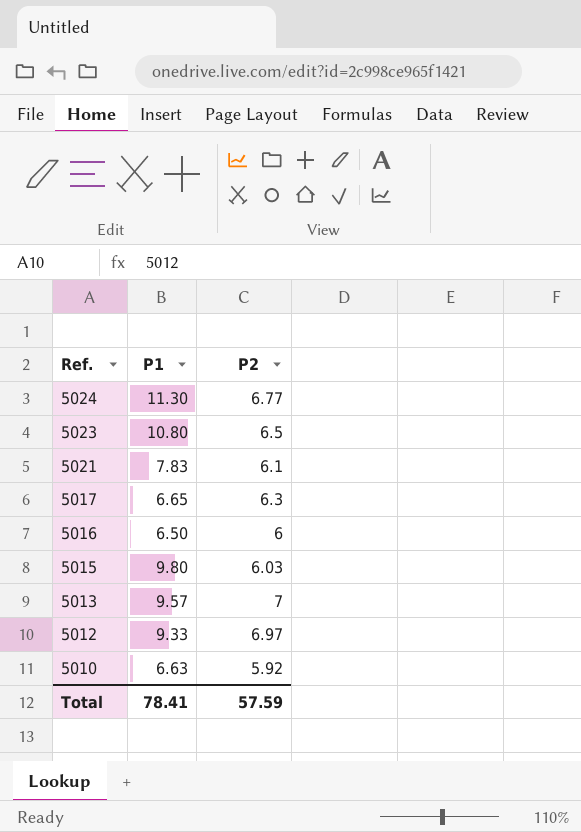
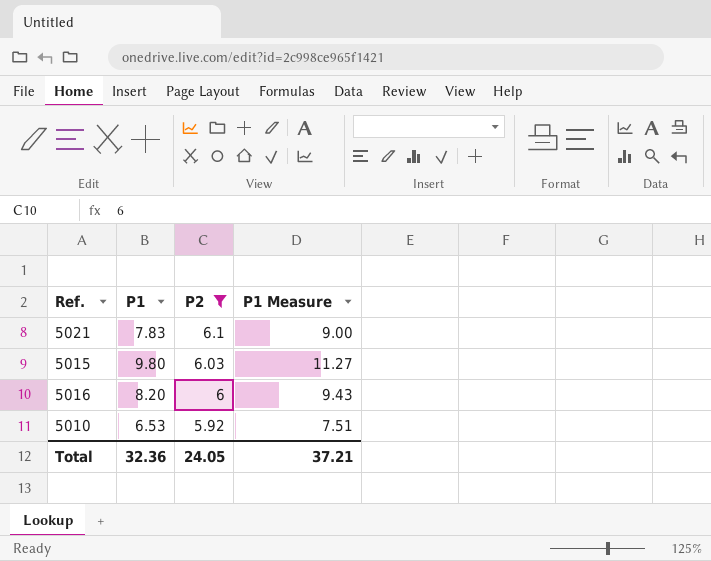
filter: none -> P2 <= 6.1
row order: Ref. descending -> P2 descending
column P1 Measure | formula: none -> [P1] * 1.15
5016 | P1: 6.50 -> 8.20
5010 | P1: 6.63 -> 6.53
Total | P1: 78.41 -> 32.36
Total | P2: 57.59 -> 24.05

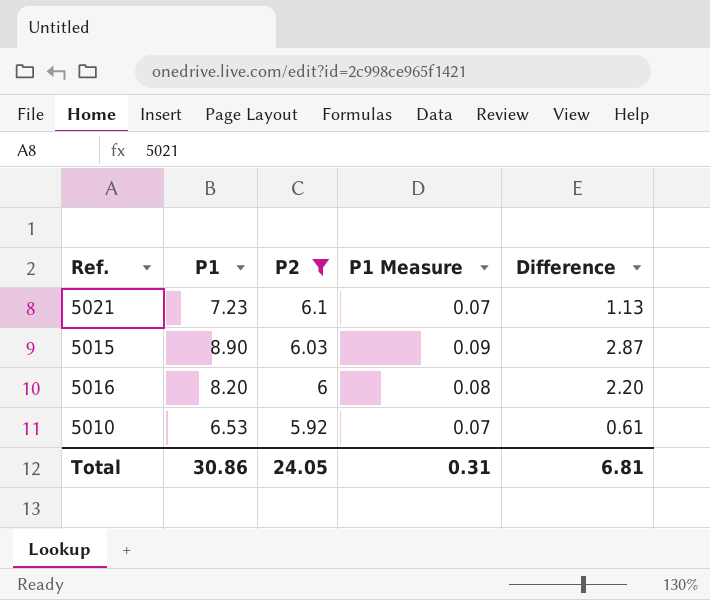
column P1 Measure | formula: [P1] * 1.15 -> [P1] * 0.01
column Difference | formula: none -> [P1] - [P2]
5021 | P1: 7.83 -> 7.23
5015 | P1: 9.80 -> 8.90
Total | P1: 32.36 -> 30.86
Total | P1 Measure: 37.21 -> 0.31

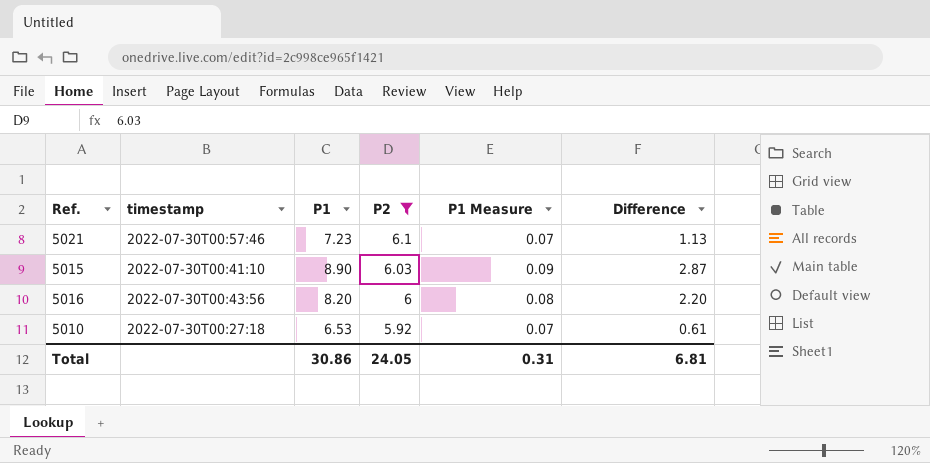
column timestamp | position: none -> 2

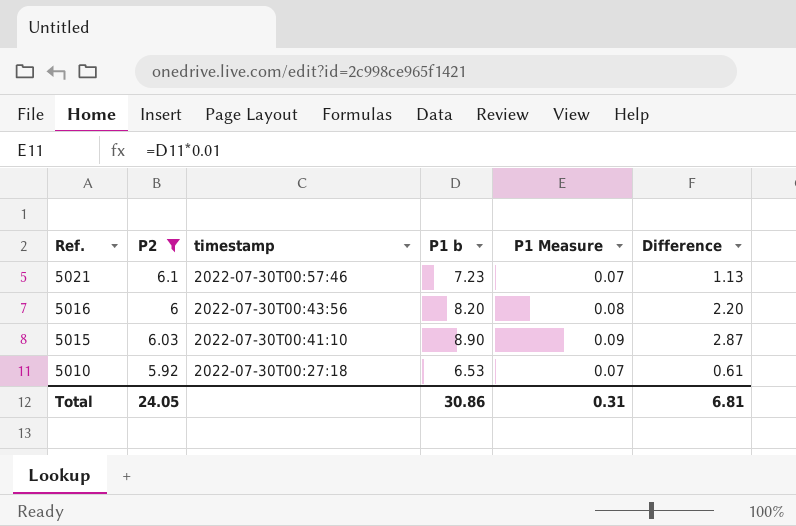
row order: P2 descending -> Ref. descending
column P2 | position: 4 -> 2
column name: P1 -> P1 b

